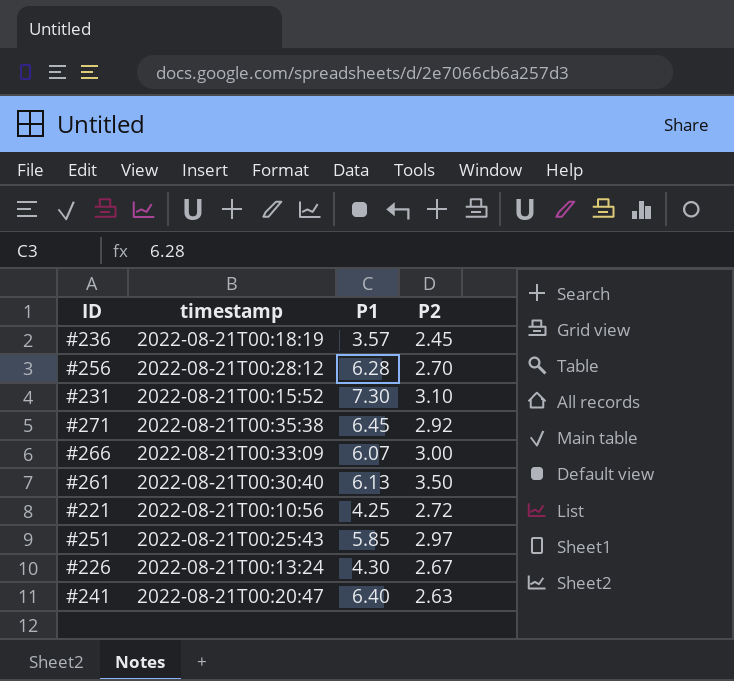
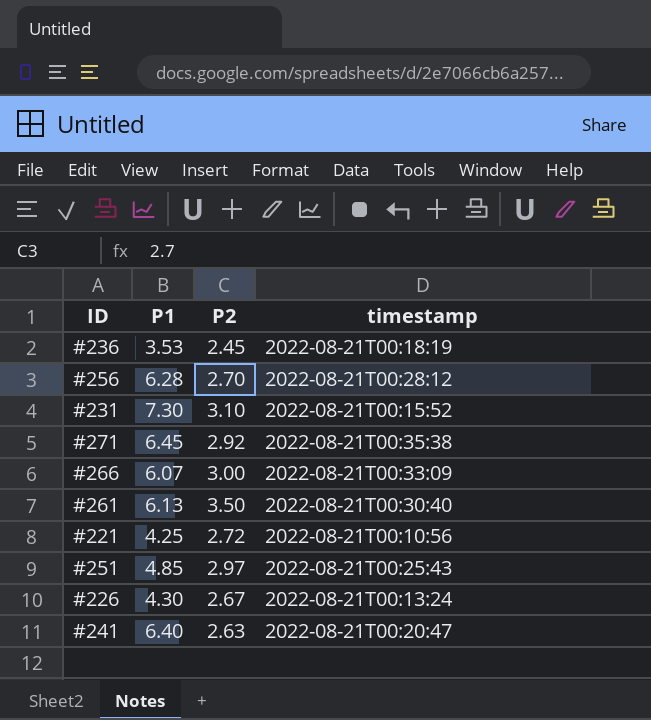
column timestamp | position: 2 -> 4
#236 | P1: 3.57 -> 3.53
#251 | P1: 5.85 -> 4.85

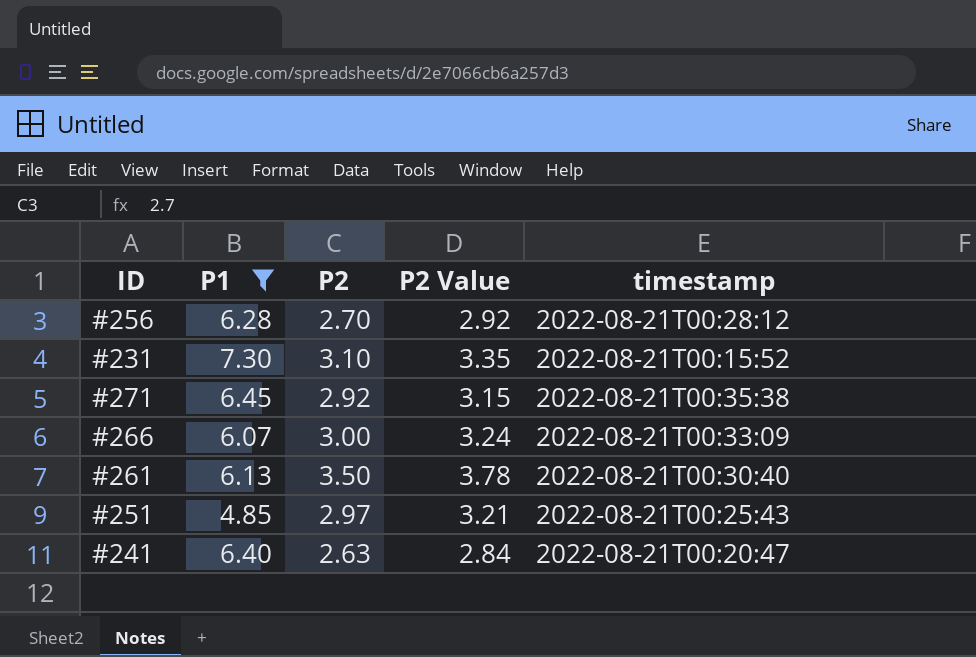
filter: none -> P1 >= 4.85
column P2 Value | formula: none -> [P2] * 1.08

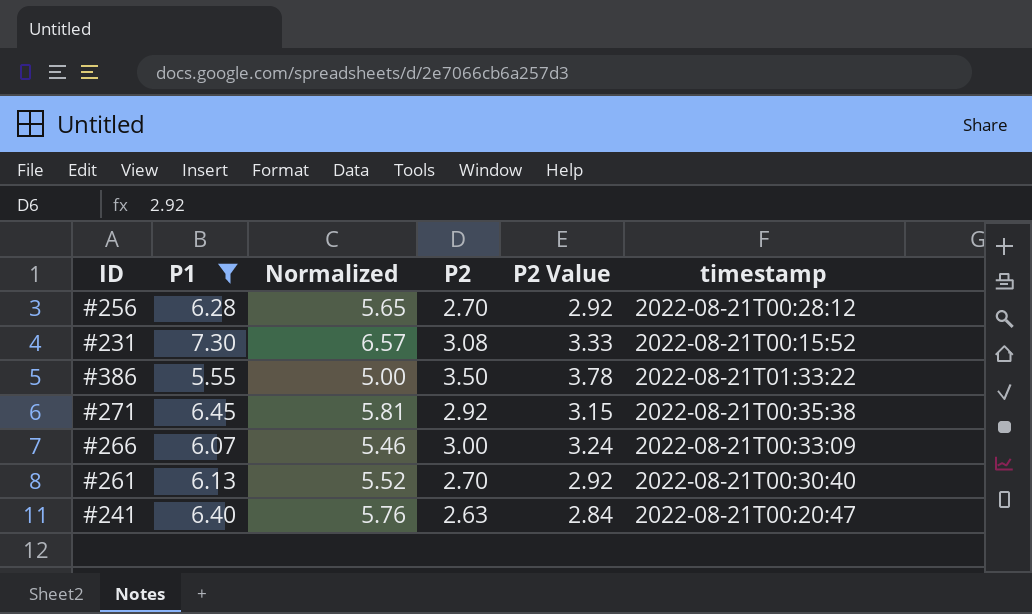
column Normalized | formula: none -> [P1] * 0.9
row #251: 4.85 | 2.97 | 3.21 | 2022-08-21T00:25:43 -> none
#231 | P2: 3.10 -> 3.08
#231 | P2 Value: 3.35 -> 3.33
row #386: none -> 5.55 | 5.00 | 3.50 | 3.78 | 2022-08-21T01:33:22
#261 | P2: 3.50 -> 2.70
#261 | P2 Value: 3.78 -> 2.92

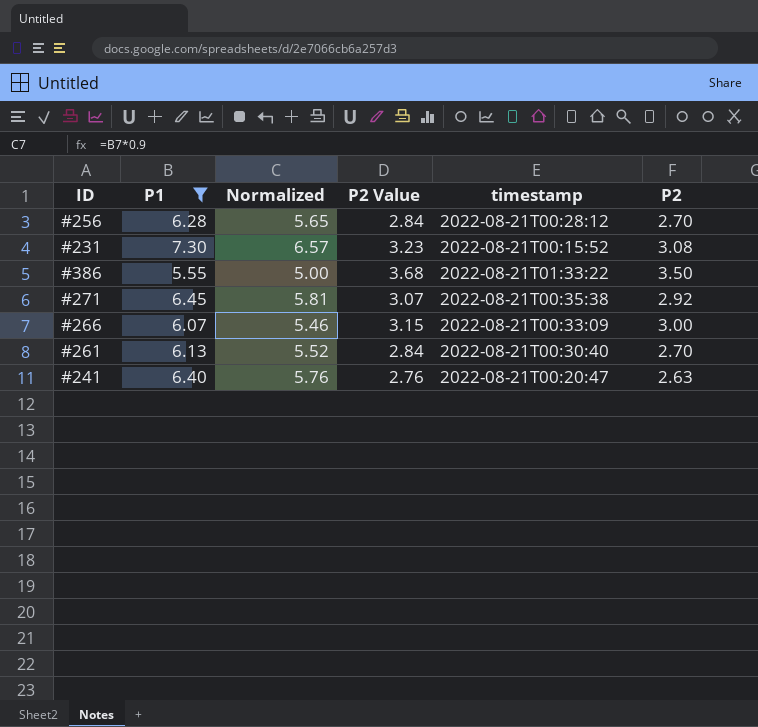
column P2 Value | formula: [P2] * 1.08 -> [P2] * 1.05
column P2 | position: 4 -> 6

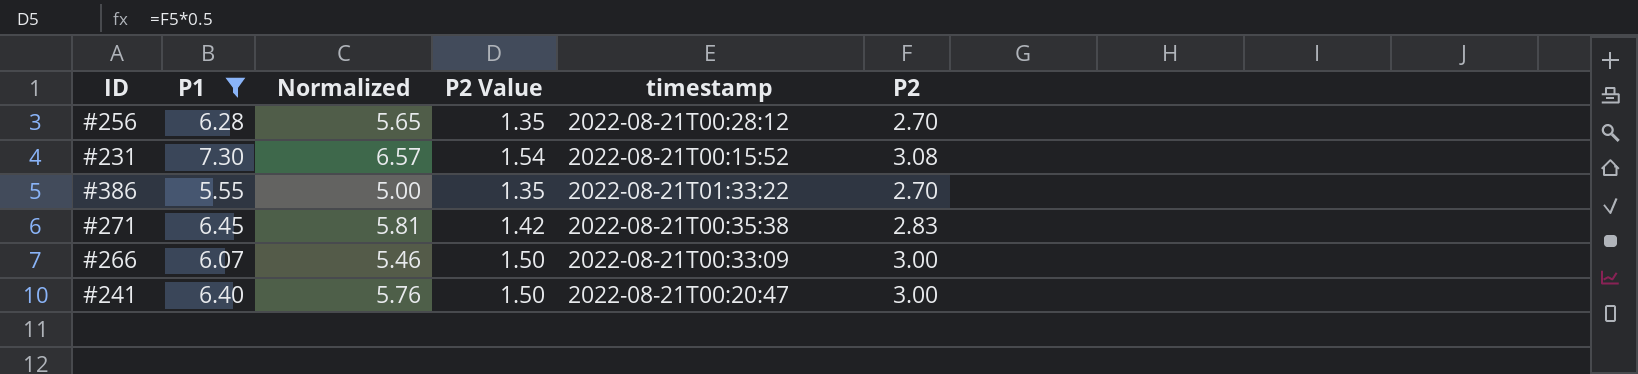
column P2 Value | formula: [P2] * 1.05 -> [P2] * 0.5
row #261: 6.13 | 5.52 | 2.84 | 2022-08-21T00:30:40 | 2.70 -> none
#386 | P2: 3.50 -> 2.70
#271 | P2: 2.92 -> 2.83
#241 | P2: 2.63 -> 3.00

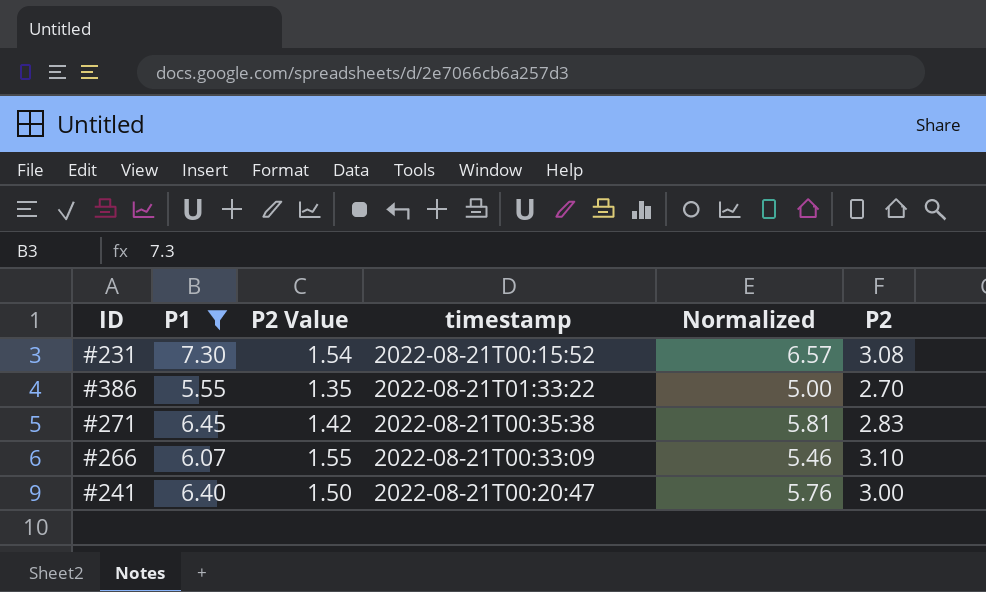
column Normalized | position: 3 -> 5
row #256: 6.28 | 5.65 | 1.35 | 2022-08-21T00:28:12 | 2.70 -> none
#266 | P2 Value: 1.50 -> 1.55
#266 | P2: 3.00 -> 3.10

